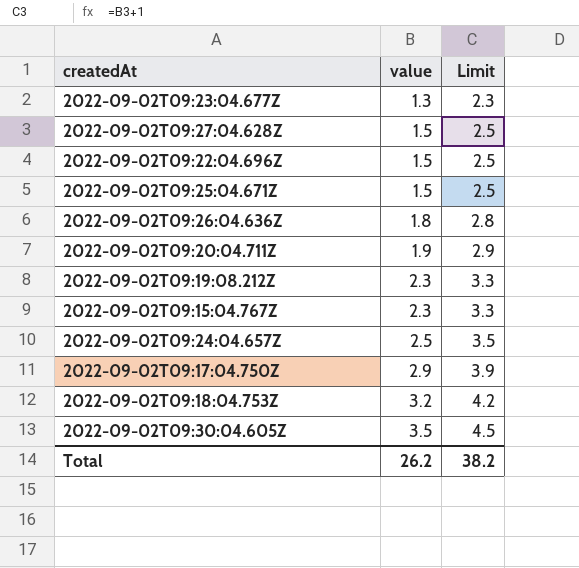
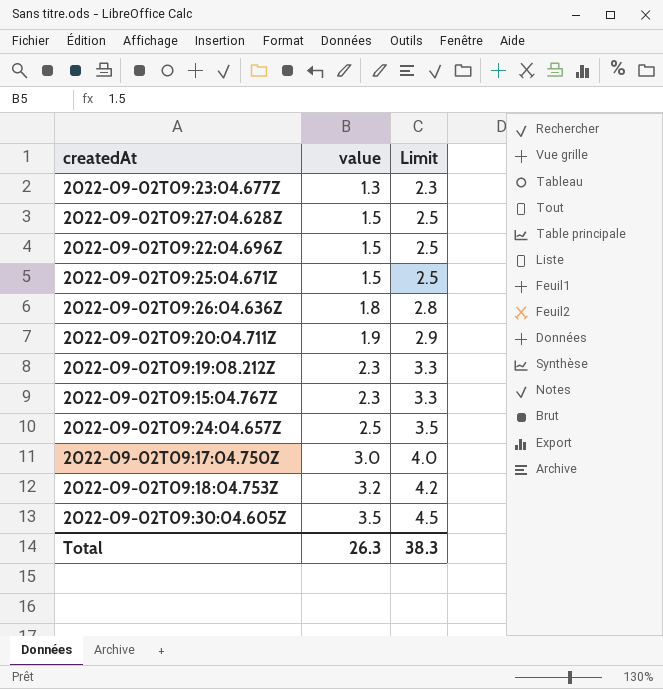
2022-09-02T09:17:04.750Z | value: 2.9 -> 3.0
2022-09-02T09:17:04.750Z | Limit: 3.9 -> 4.0
Total | value: 26.2 -> 26.3
Total | Limit: 38.2 -> 38.3

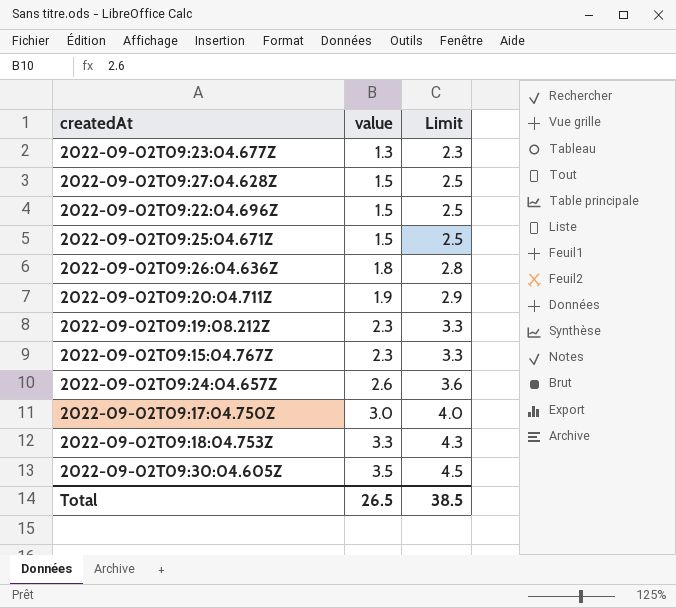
2022-09-02T09:24:04.657Z | value: 2.5 -> 2.6
2022-09-02T09:24:04.657Z | Limit: 3.5 -> 3.6
2022-09-02T09:18:04.753Z | value: 3.2 -> 3.3
2022-09-02T09:18:04.753Z | Limit: 4.2 -> 4.3
Total | value: 26.3 -> 26.5
Total | Limit: 38.3 -> 38.5

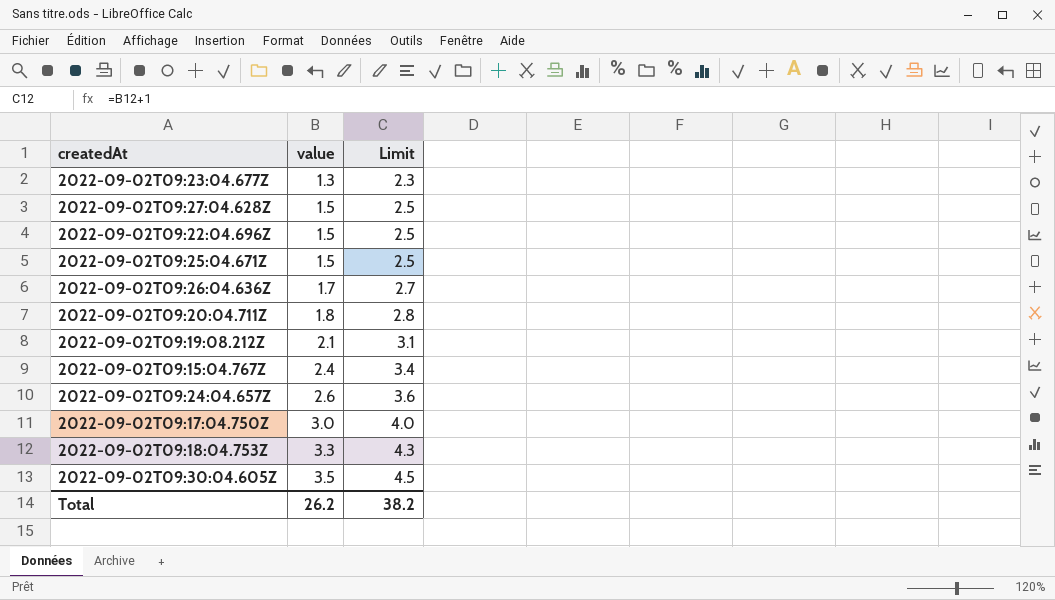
2022-09-02T09:26:04.636Z | value: 1.8 -> 1.7
2022-09-02T09:26:04.636Z | Limit: 2.8 -> 2.7
2022-09-02T09:20:04.711Z | value: 1.9 -> 1.8
2022-09-02T09:20:04.711Z | Limit: 2.9 -> 2.8
2022-09-02T09:19:08.212Z | value: 2.3 -> 2.1
2022-09-02T09:19:08.212Z | Limit: 3.3 -> 3.1
2022-09-02T09:15:04.767Z | value: 2.3 -> 2.4
2022-09-02T09:15:04.767Z | Limit: 3.3 -> 3.4
Total | value: 26.5 -> 26.2
Total | Limit: 38.5 -> 38.2

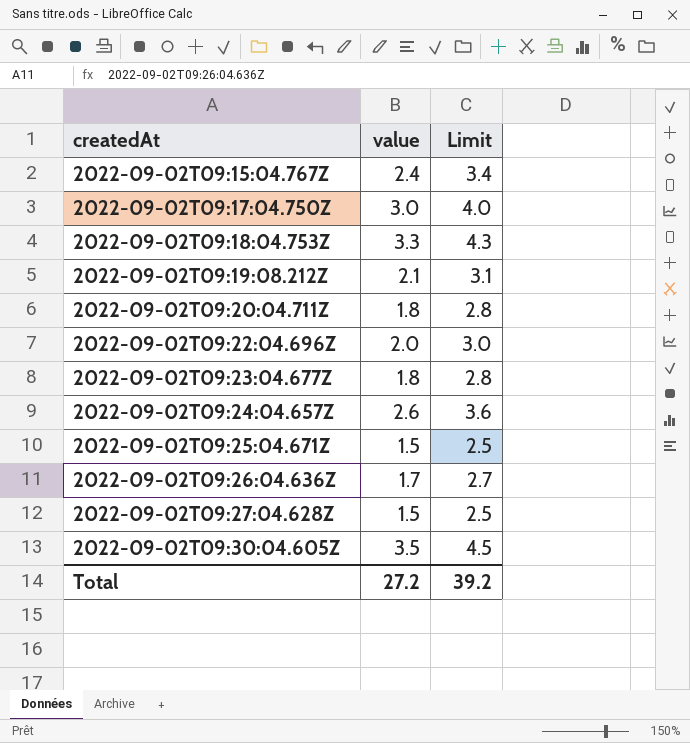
row order: value ascending -> createdAt ascending
2022-09-02T09:22:04.696Z | value: 1.5 -> 2.0
2022-09-02T09:22:04.696Z | Limit: 2.5 -> 3.0
2022-09-02T09:23:04.677Z | value: 1.3 -> 1.8
2022-09-02T09:23:04.677Z | Limit: 2.3 -> 2.8
Total | value: 26.2 -> 27.2
Total | Limit: 38.2 -> 39.2

